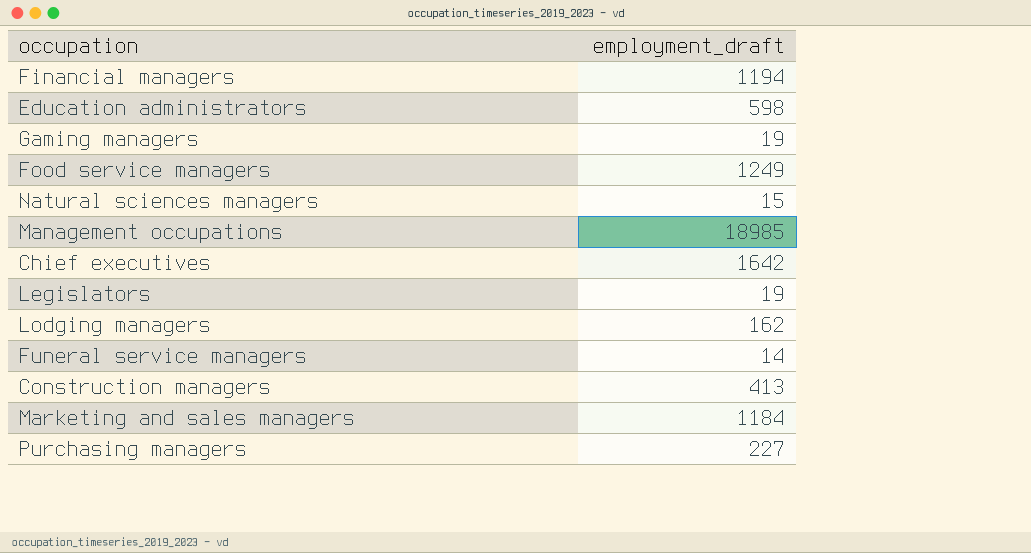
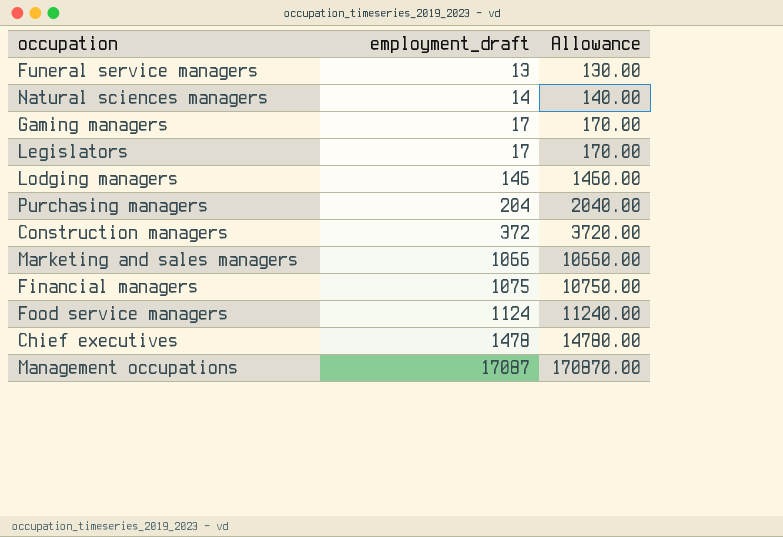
row order: none -> employment_draft ascending
column Allowance | formula: none -> [employment_draft] * 10
row Education administrators: 598 -> none
Funeral service managers | employment_draft: 14 -> 13
Natural sciences managers | employment_draft: 15 -> 14
Gaming managers | employment_draft: 19 -> 17
Legislators | employment_draft: 19 -> 17
Lodging managers | employment_draft: 162 -> 146
Purchasing managers | employment_draft: 227 -> 204
Construction managers | employment_draft: 413 -> 372
Marketing and sales managers | employment_draft: 1184 -> 1066
Financial managers | employment_draft: 1194 -> 1075
Food service managers | employment_draft: 1249 -> 1124
Chief executives | employment_draft: 1642 -> 1478
Management occupations | employment_draft: 18985 -> 17087

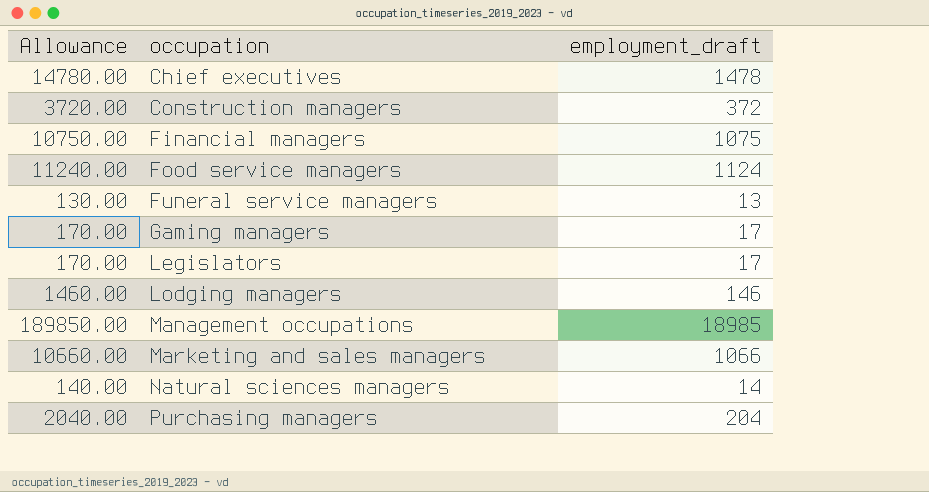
row order: employment_draft ascending -> occupation ascending
column Allowance | position: 3 -> 1
Management occupations | Allowance: 170870.00 -> 189850.00
Management occupations | employment_draft: 17087 -> 18985

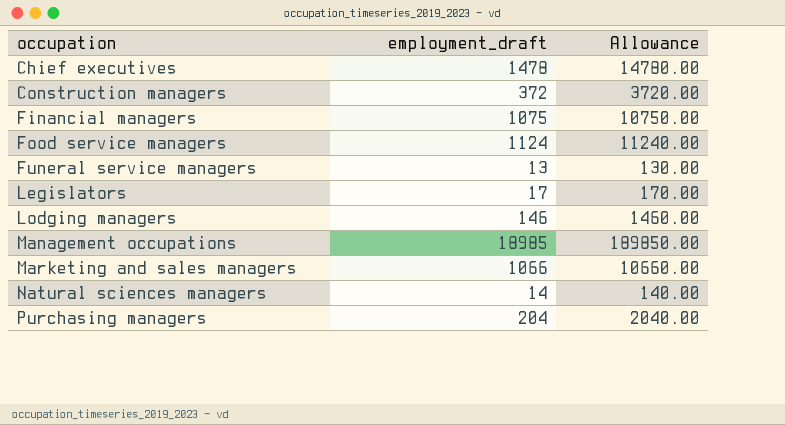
column Allowance | position: 1 -> 3
row Gaming managers: 170.00 | 17 -> none

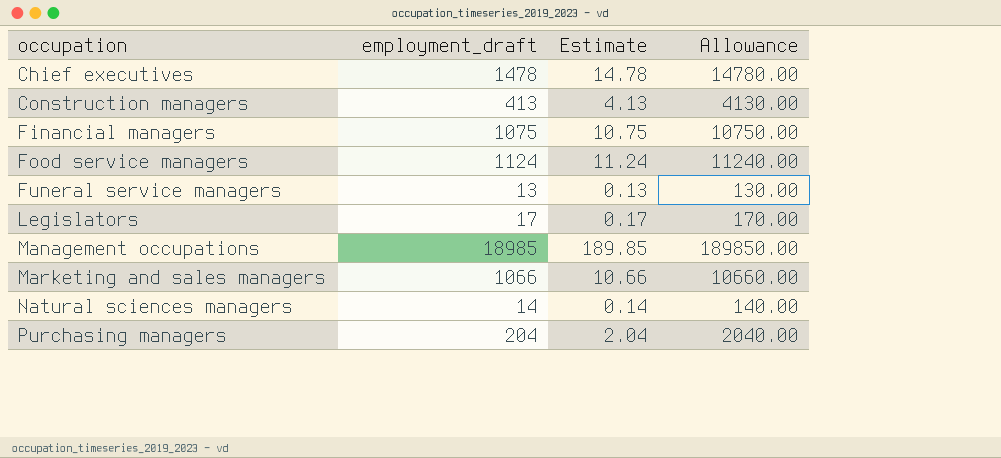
column Estimate | formula: none -> [employment_draft] * 0.01
row Lodging managers: 146 | 1460.00 -> none
Construction managers | employment_draft: 372 -> 413
Construction managers | Allowance: 3720.00 -> 4130.00

